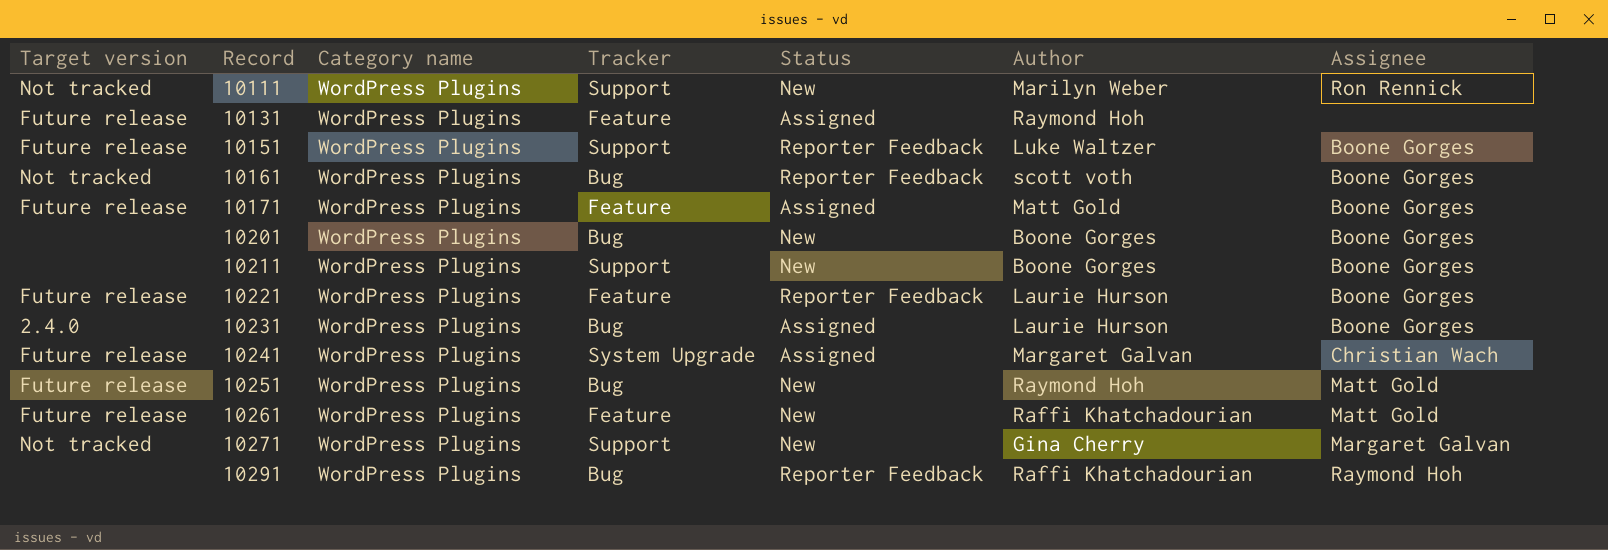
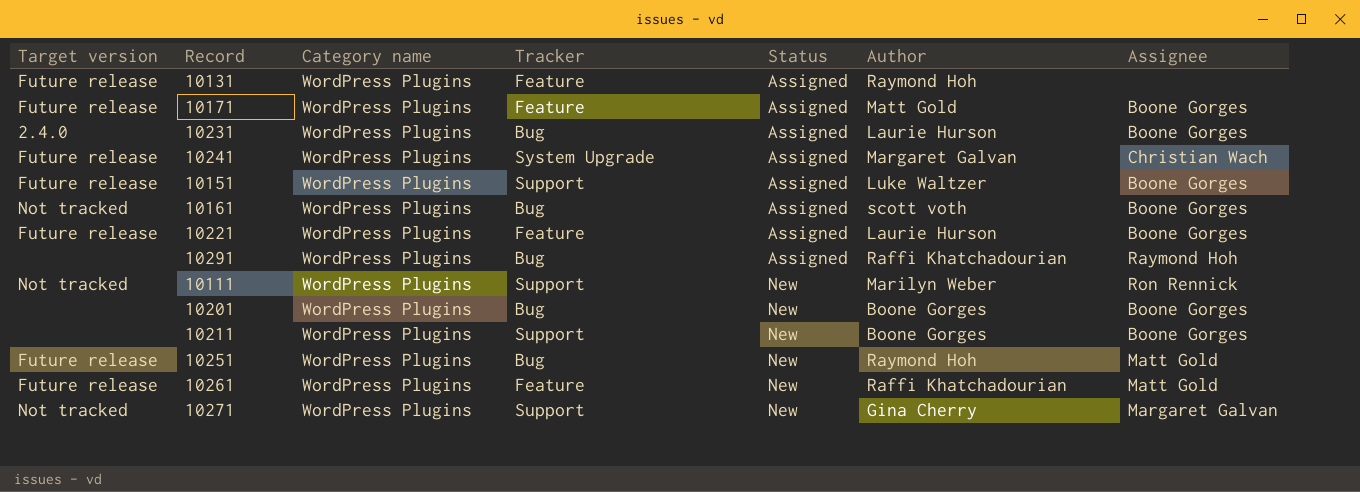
row order: Record ascending -> Status ascending
10151 | Status: Reporter Feedback -> Assigned
10161 | Status: Reporter Feedback -> Assigned
10221 | Status: Reporter Feedback -> Assigned
10291 | Status: Reporter Feedback -> Assigned

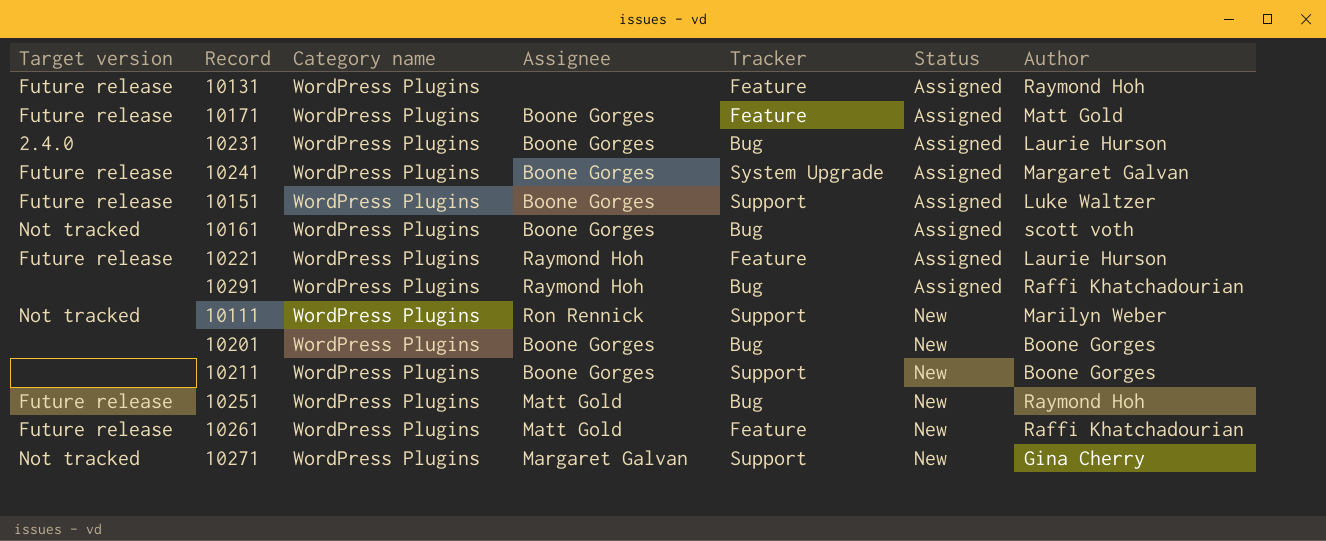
column Assignee | position: 7 -> 4
10241 | Assignee: Christian Wach -> Boone Gorges
10221 | Assignee: Boone Gorges -> Raymond Hoh

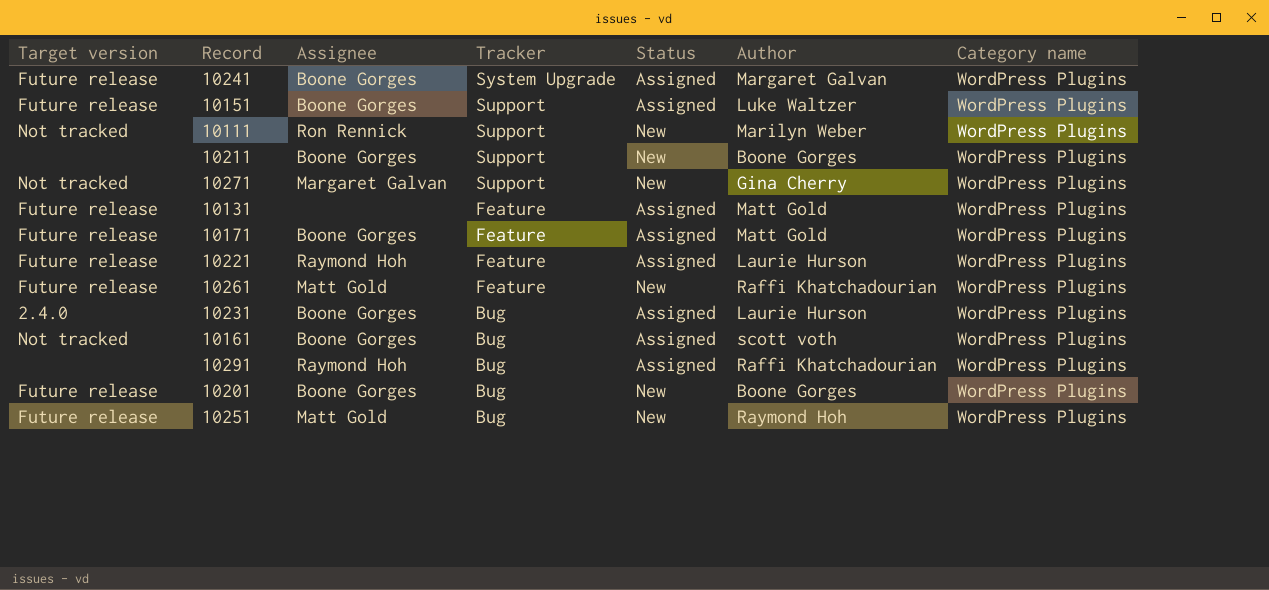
row order: Status ascending -> Tracker descending
column Category name | position: 3 -> 7
10131 | Author: Raymond Hoh -> Matt Gold
10201 | Target version: none -> Future release

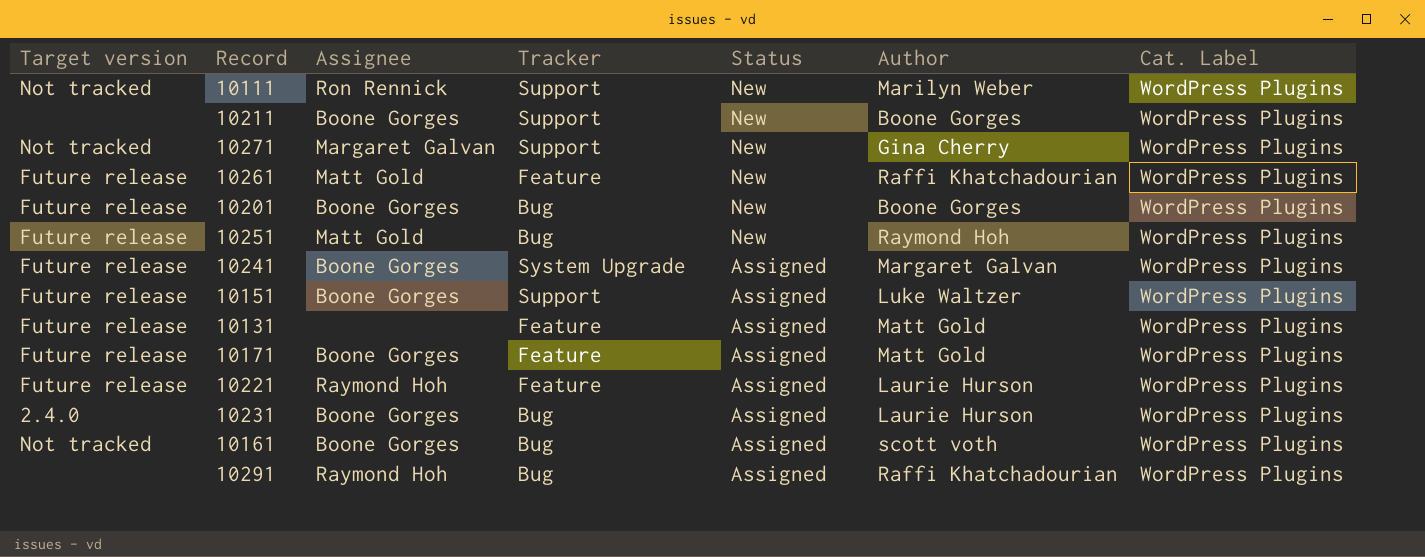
row order: Tracker descending -> Status descending
column name: Category name -> Cat. Label

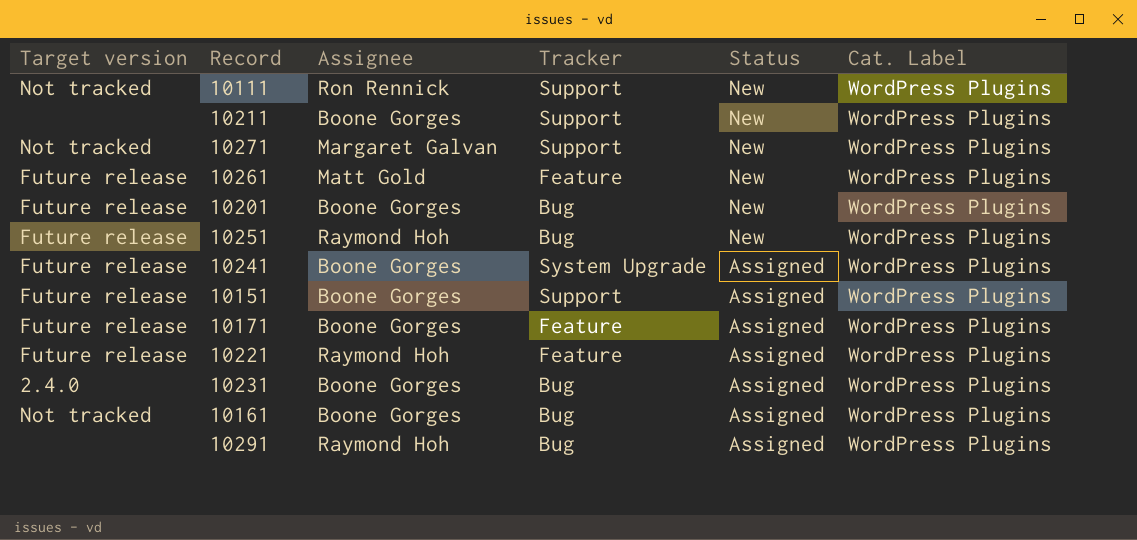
column Author | position: 6 -> none
row 10131: Future release | none | Feature | Assigned | Matt Gold | WordPress Plugins -> none
10251 | Assignee: Matt Gold -> Raymond Hoh

